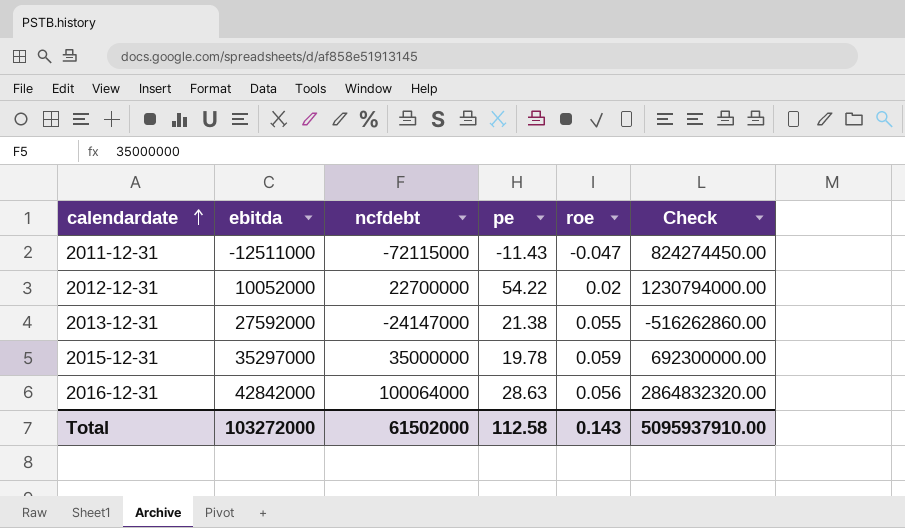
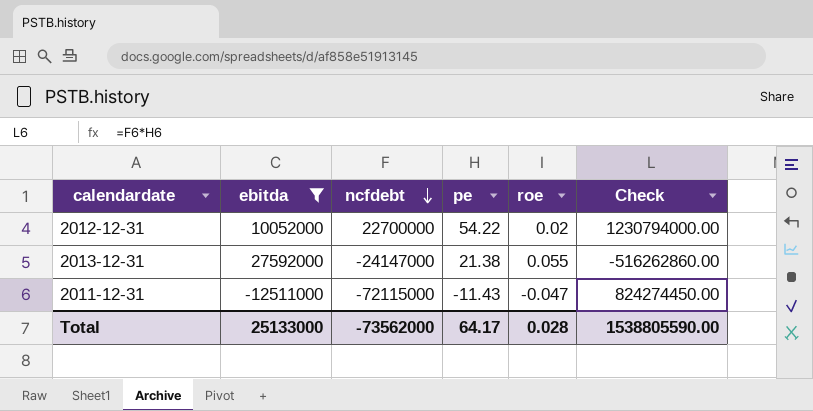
filter: none -> ebitda <= 27592000
row order: calendardate ascending -> ncfdebt descending
Total | ebitda: 103272000 -> 25133000
Total | ncfdebt: 61502000 -> -73562000
Total | pe: 112.58 -> 64.17
Total | roe: 0.143 -> 0.028
Total | Check: 5095937910.00 -> 1538805590.00

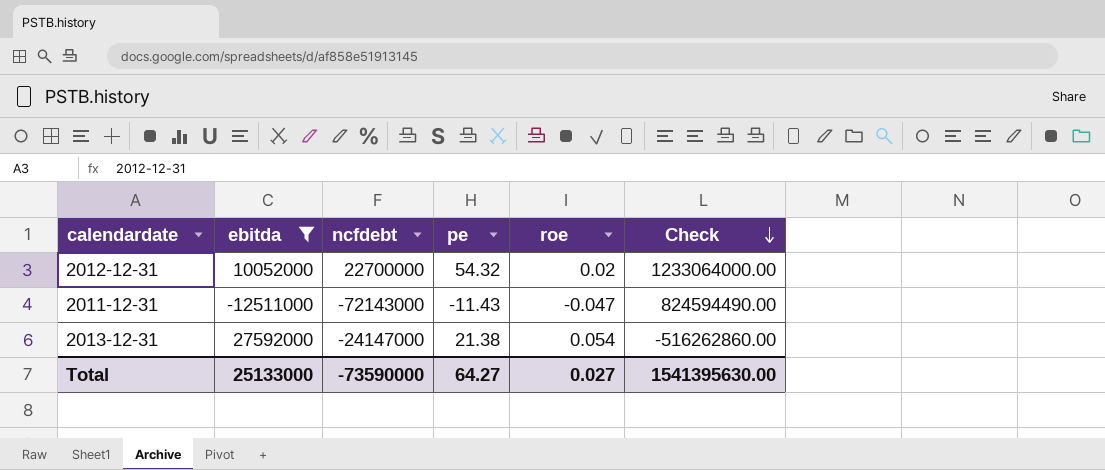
row order: ncfdebt descending -> Check descending
2012-12-31 | pe: 54.22 -> 54.32
2012-12-31 | Check: 1230794000.00 -> 1233064000.00
2011-12-31 | ncfdebt: -72115000 -> -72143000
2011-12-31 | Check: 824274450.00 -> 824594490.00
2013-12-31 | roe: 0.055 -> 0.054
Total | ncfdebt: -73562000 -> -73590000
Total | pe: 64.17 -> 64.27
Total | roe: 0.028 -> 0.027
Total | Check: 1538805590.00 -> 1541395630.00

